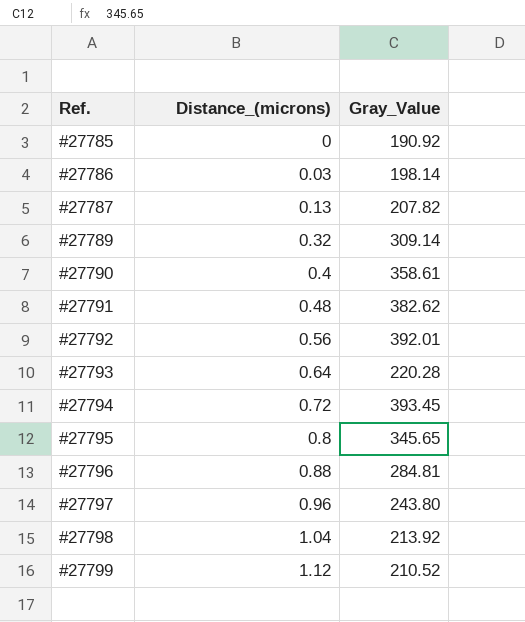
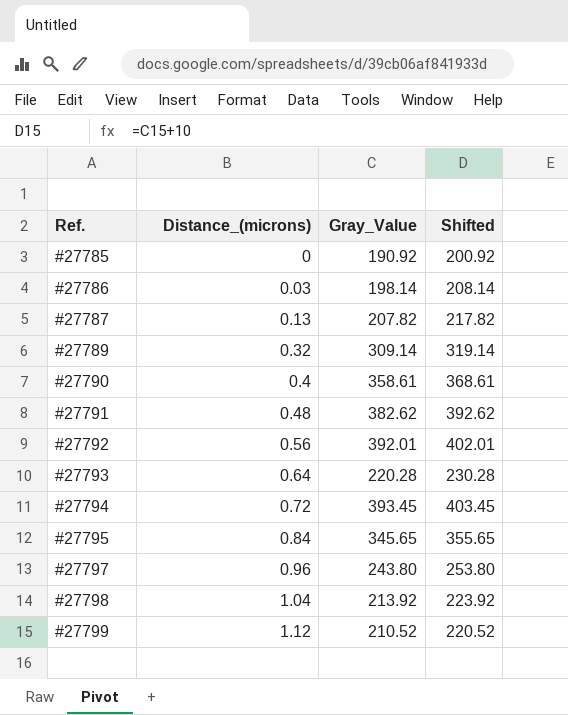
column Shifted | formula: none -> [Gray_Value] + 10
row #27796: 0.88 | 284.81 -> none
#27795 | Distance_(microns): 0.8 -> 0.84

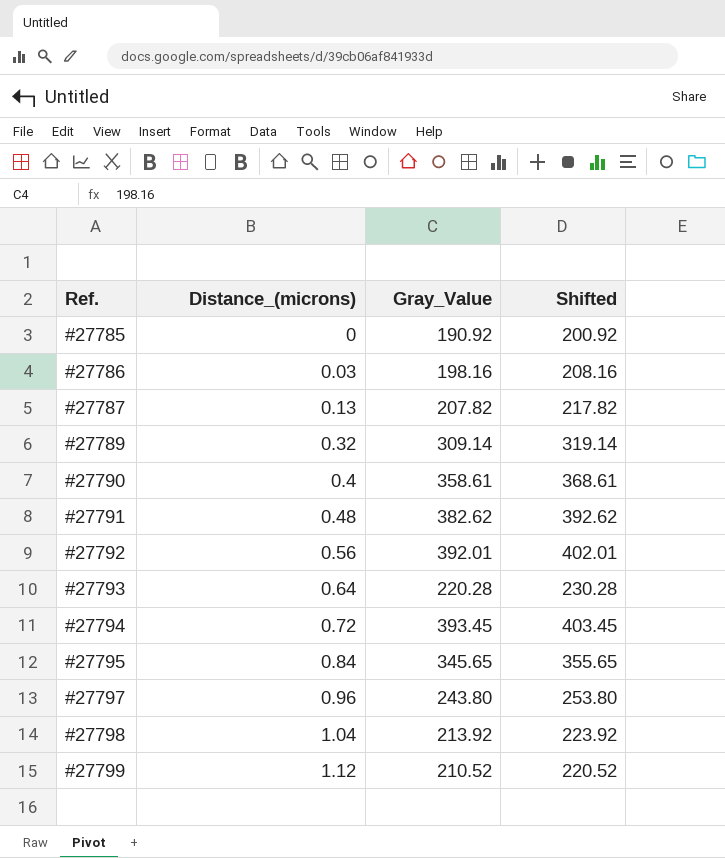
#27786 | Gray_Value: 198.14 -> 198.16
#27786 | Shifted: 208.14 -> 208.16

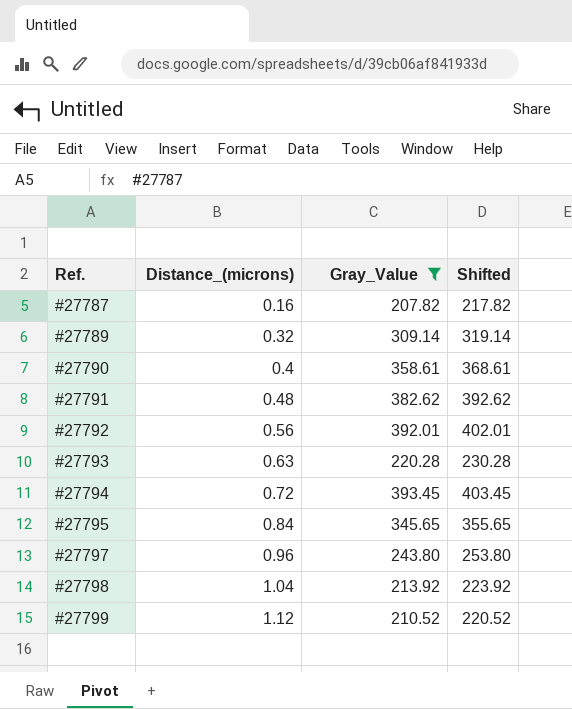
filter: none -> Gray_Value >= 207.82
#27787 | Distance_(microns): 0.13 -> 0.16
#27793 | Distance_(microns): 0.64 -> 0.63

